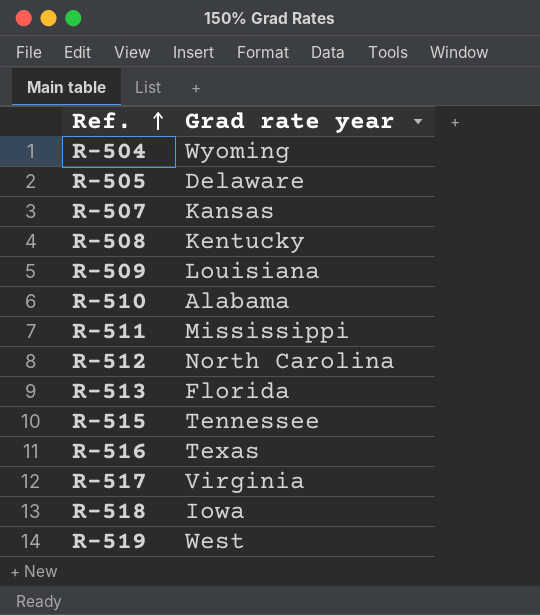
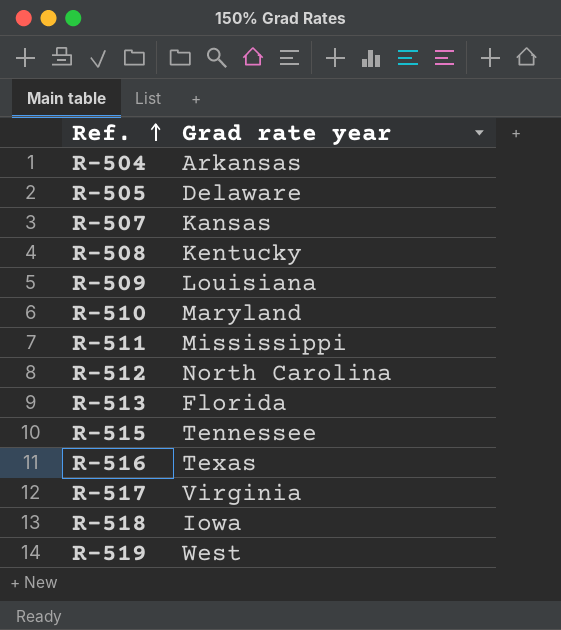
R-504 | Grad rate year: Wyoming -> Arkansas
R-510 | Grad rate year: Alabama -> Maryland

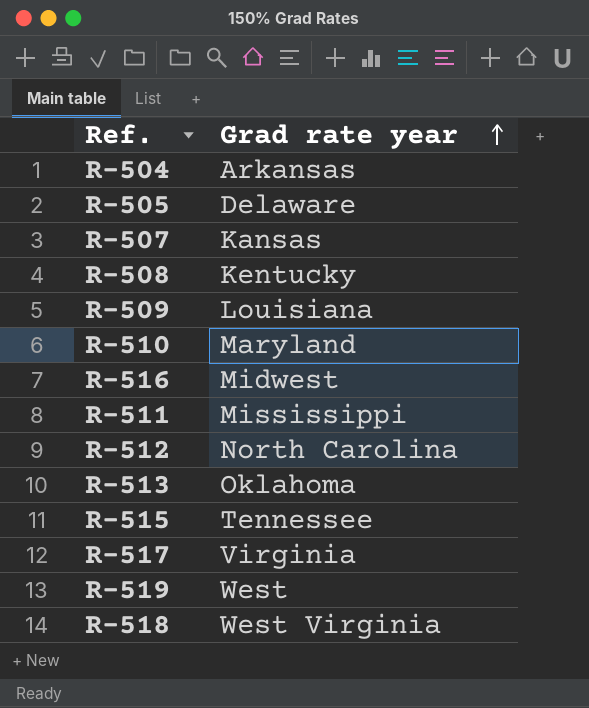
row order: Ref. ascending -> Grad rate year ascending
R-516 | Grad rate year: Texas -> Midwest
R-513 | Grad rate year: Florida -> Oklahoma
R-518 | Grad rate year: Iowa -> West Virginia

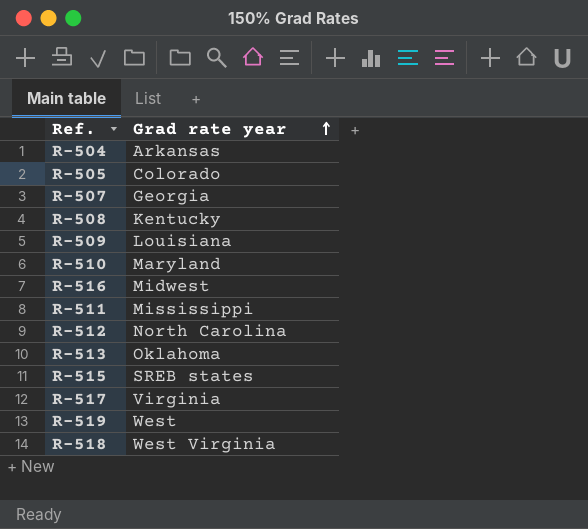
R-505 | Grad rate year: Delaware -> Colorado
R-507 | Grad rate year: Kansas -> Georgia
R-515 | Grad rate year: Tennessee -> SREB states

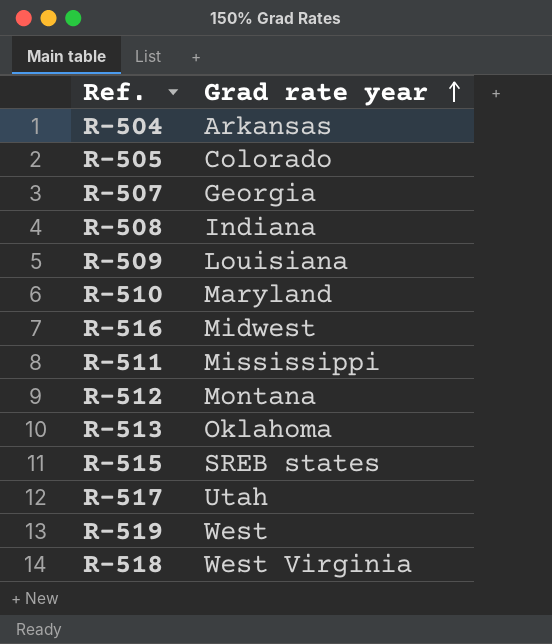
R-508 | Grad rate year: Kentucky -> Indiana
R-512 | Grad rate year: North Carolina -> Montana
R-517 | Grad rate year: Virginia -> Utah

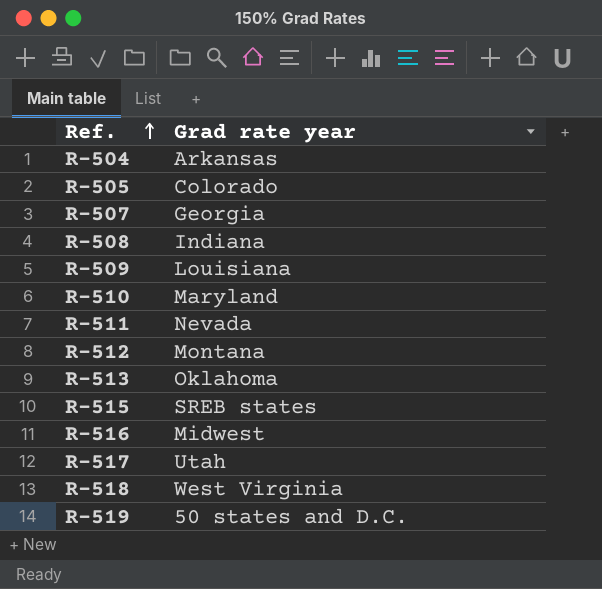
row order: Grad rate year ascending -> Ref. ascending
R-511 | Grad rate year: Mississippi -> Nevada
R-519 | Grad rate year: West -> 50 states and D.C.

